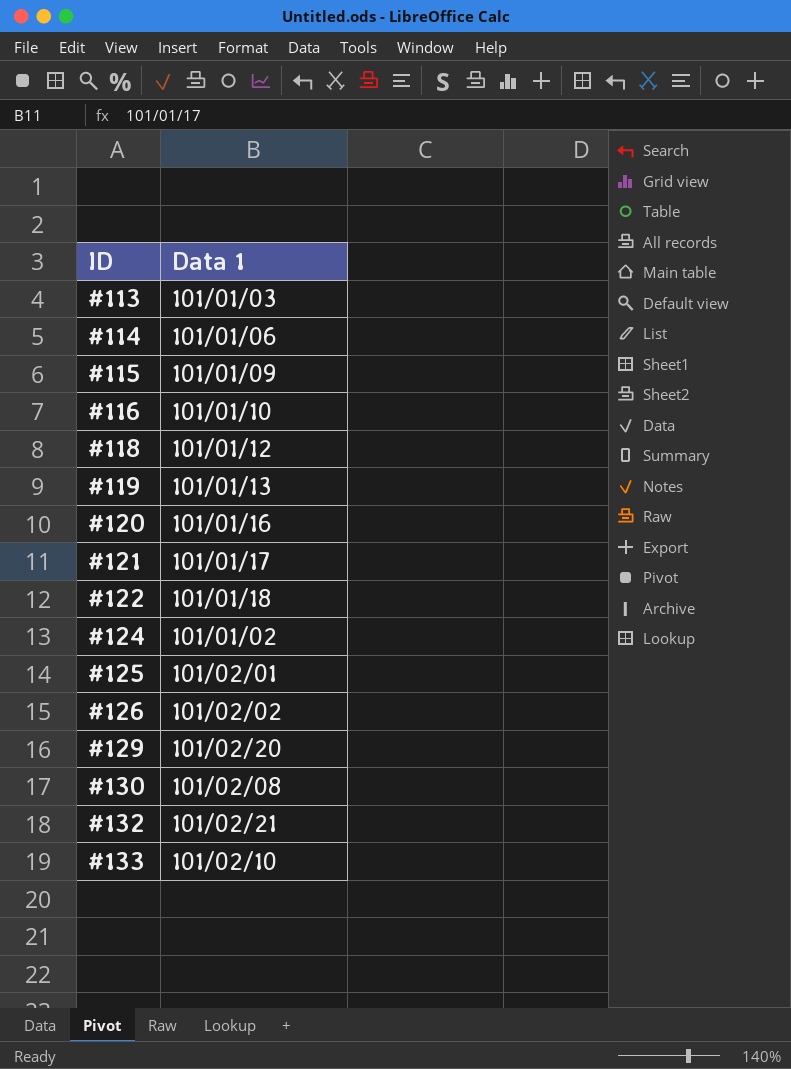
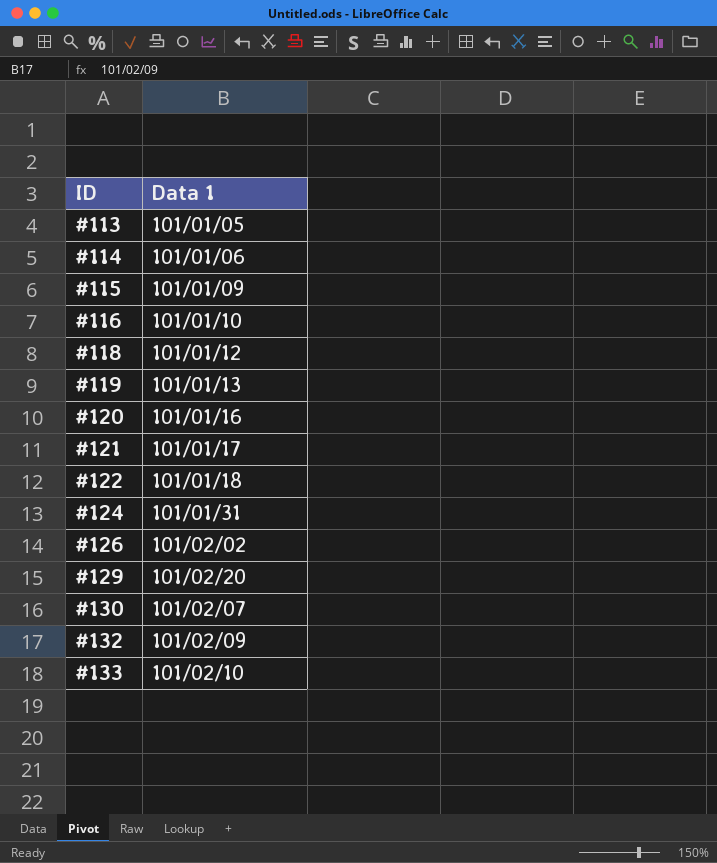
row #125: 101/02/01 -> none
#113 | Data 1: 101/01/03 -> 101/01/05
#124 | Data 1: 101/01/02 -> 101/01/31
#130 | Data 1: 101/02/08 -> 101/02/07
#132 | Data 1: 101/02/21 -> 101/02/09

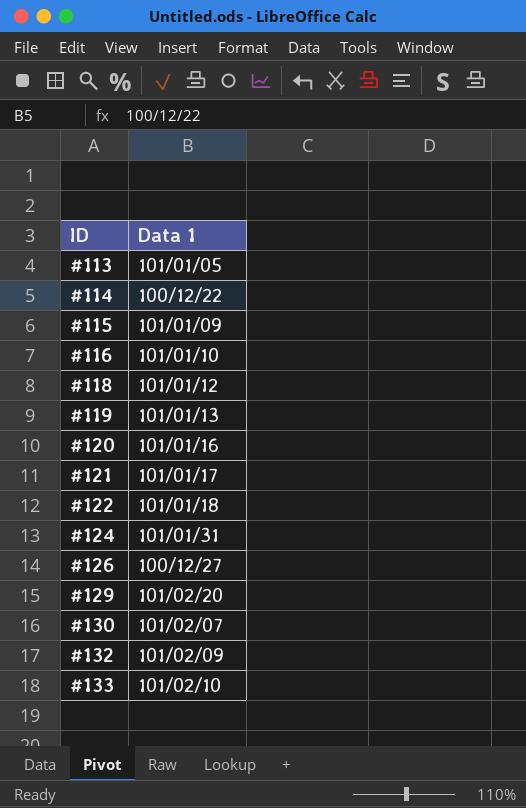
#114 | Data 1: 101/01/06 -> 100/12/22
#126 | Data 1: 101/02/02 -> 100/12/27

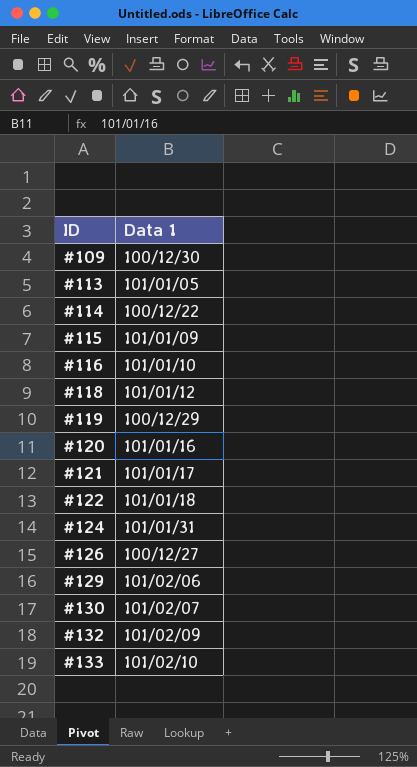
row #109: none -> 100/12/30
#119 | Data 1: 101/01/13 -> 100/12/29
#129 | Data 1: 101/02/20 -> 101/02/06

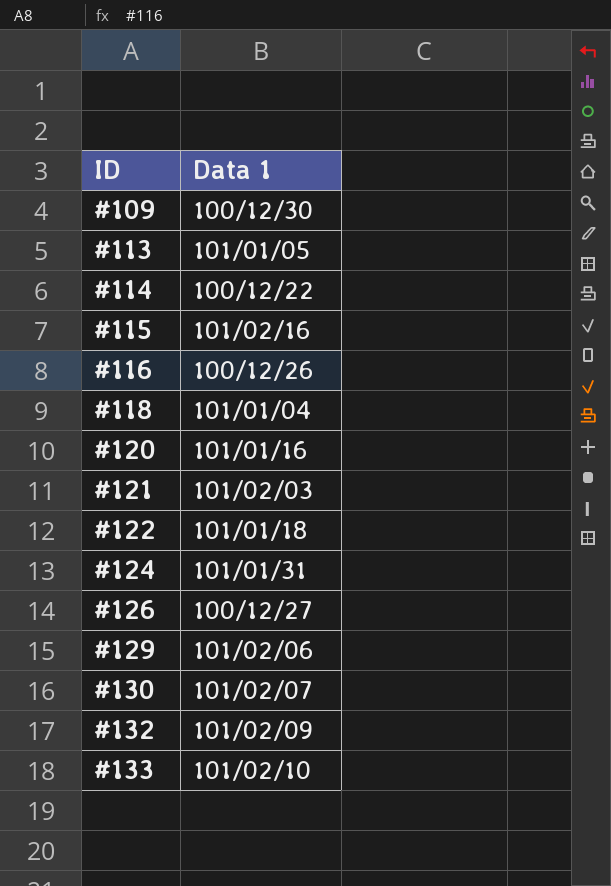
row #119: 100/12/29 -> none
#115 | Data 1: 101/01/09 -> 101/02/16
#116 | Data 1: 101/01/10 -> 100/12/26
#118 | Data 1: 101/01/12 -> 101/01/04
#121 | Data 1: 101/01/17 -> 101/02/03

